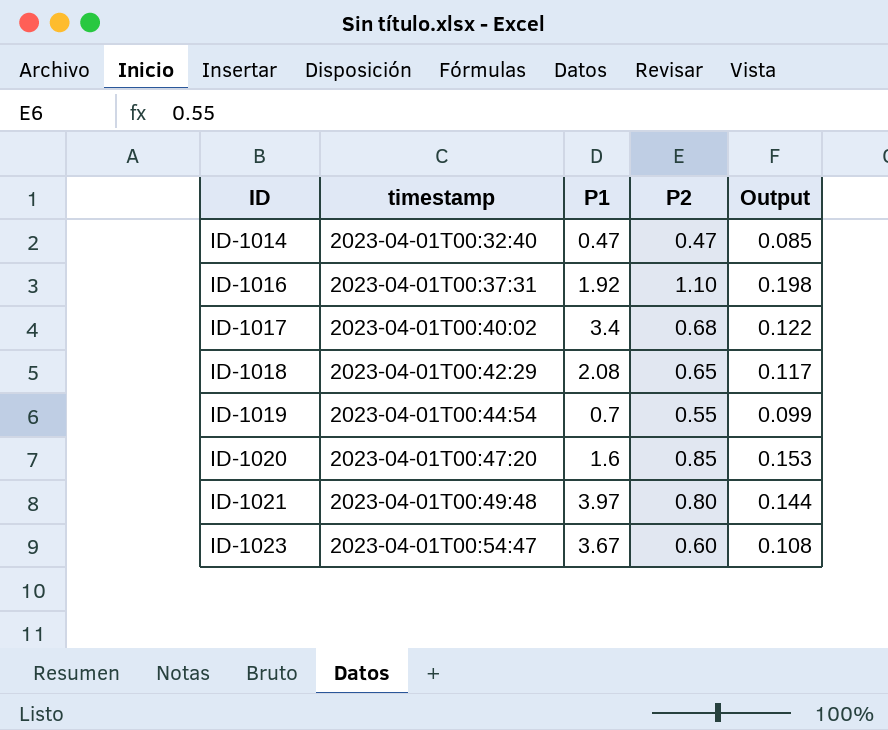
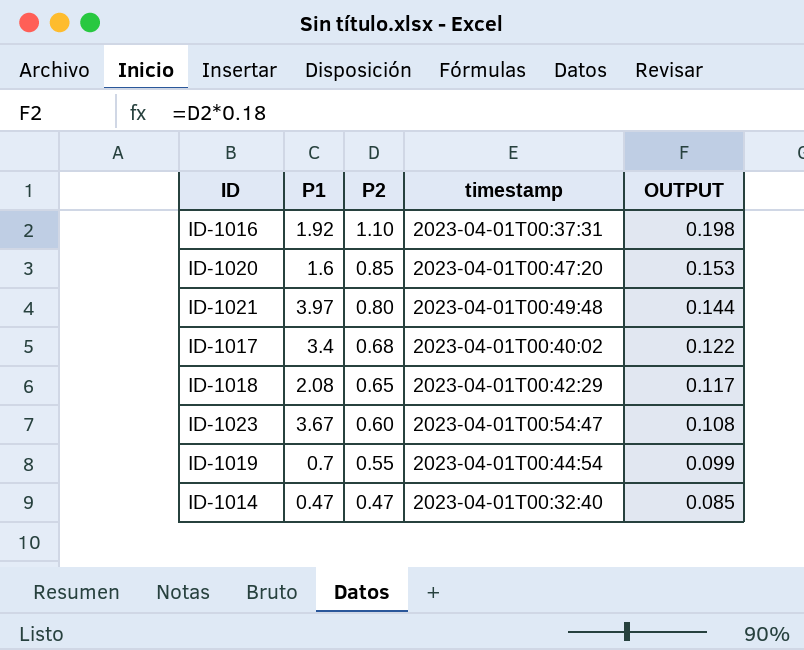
row order: ID ascending -> P2 descending
column timestamp | position: 2 -> 4
column name: Output -> OUTPUT

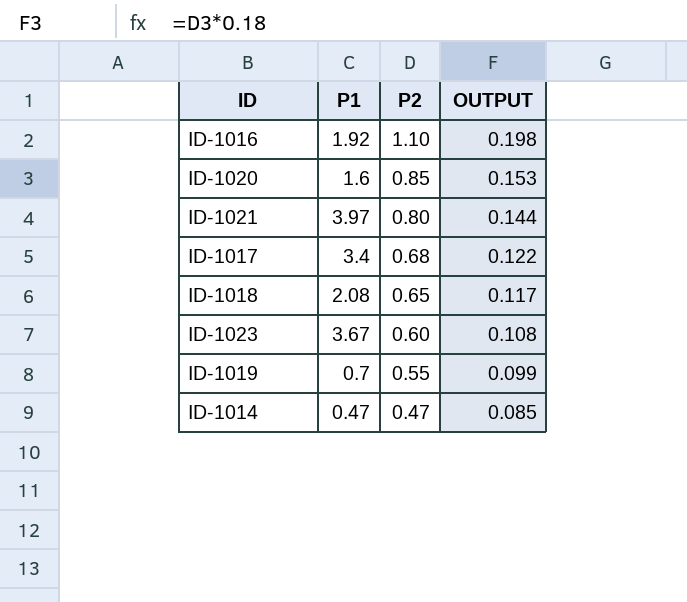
column timestamp | position: 4 -> none

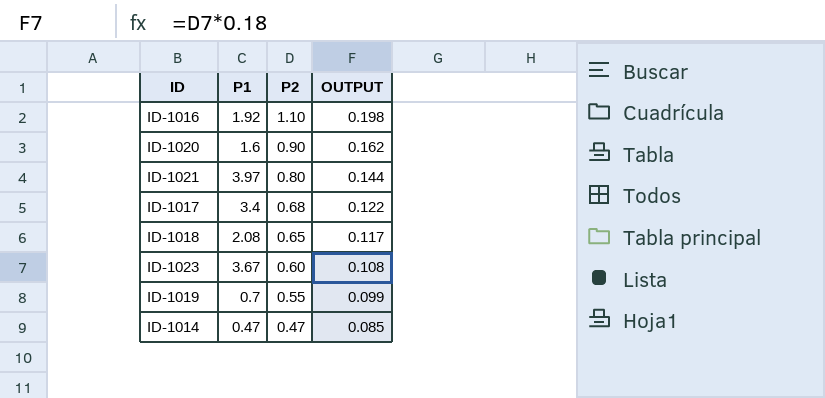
ID-1020 | P2: 0.85 -> 0.90
ID-1020 | OUTPUT: 0.153 -> 0.162

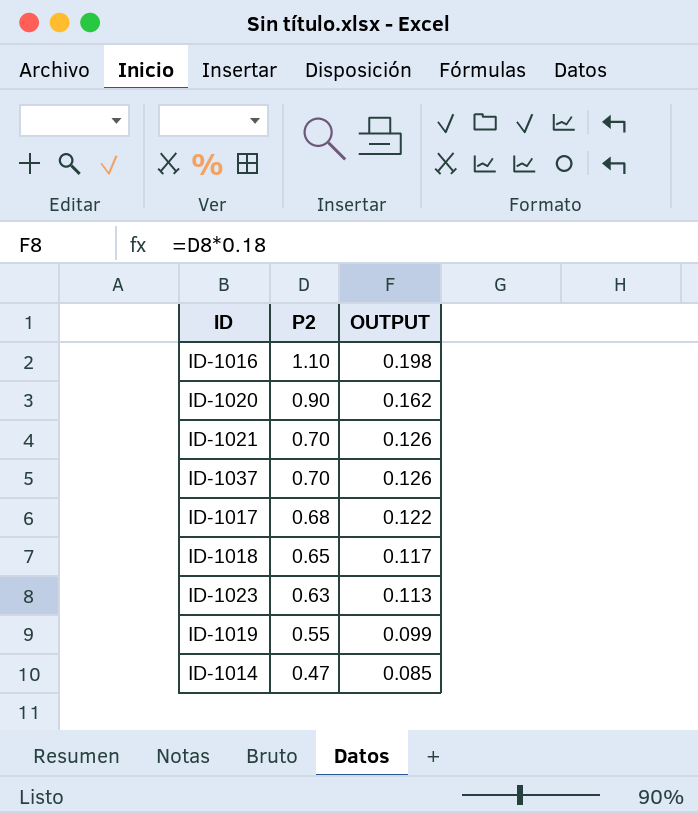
column P1 | position: 2 -> none
ID-1021 | P2: 0.80 -> 0.70
ID-1021 | OUTPUT: 0.144 -> 0.126
row ID-1037: none -> 0.70 | 0.126
ID-1023 | P2: 0.60 -> 0.63
ID-1023 | OUTPUT: 0.108 -> 0.113

